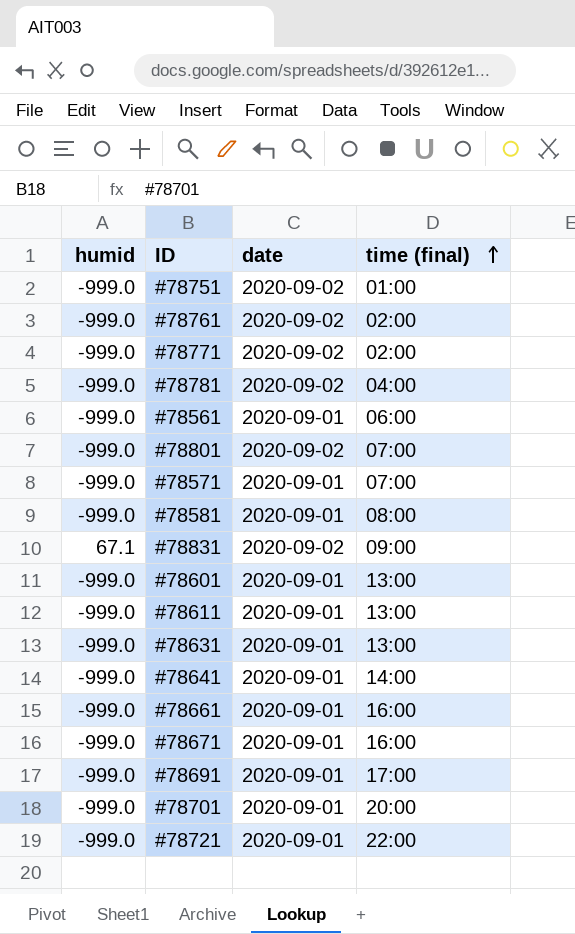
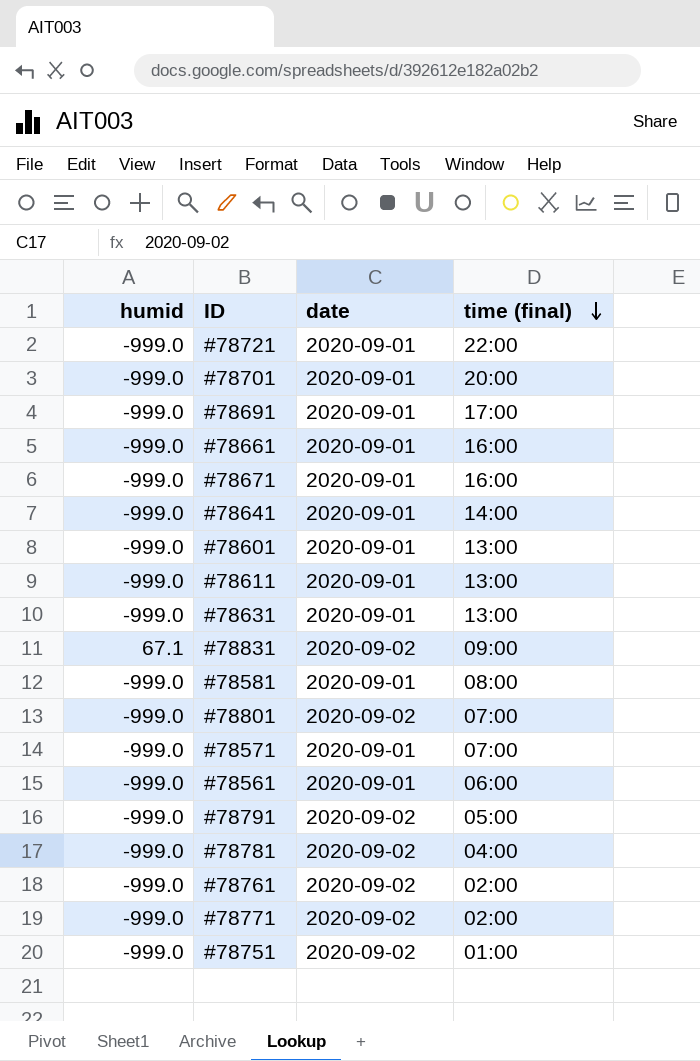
row order: time (final) ascending -> time (final) descending
row #78791: none -> -999.0 | 2020-09-02 | 05:00

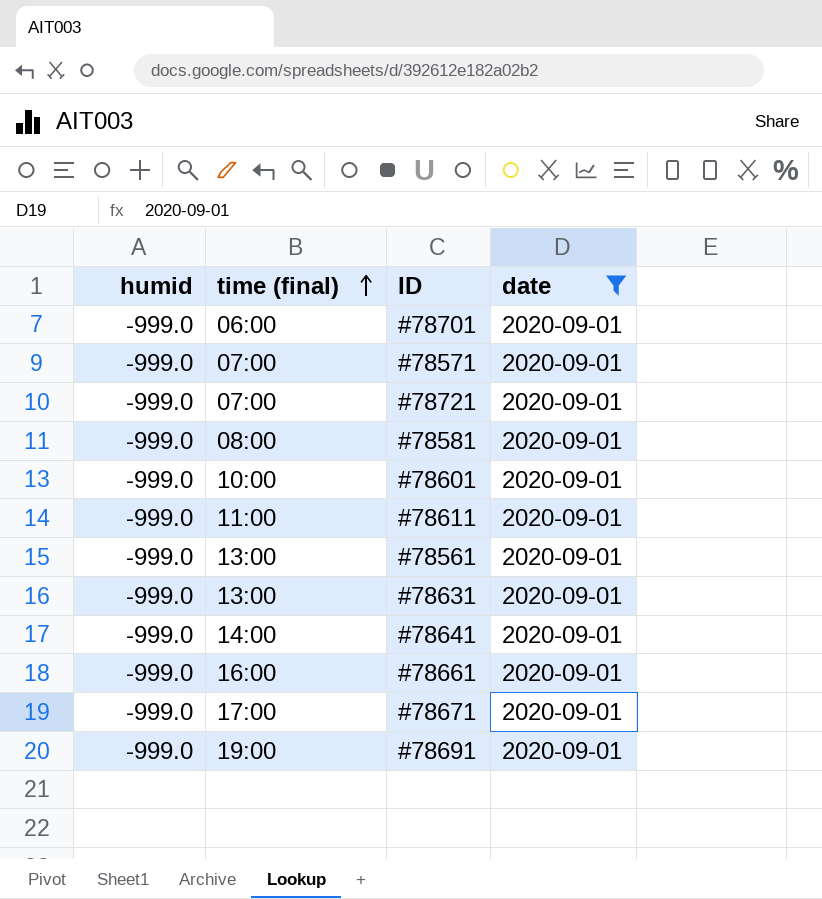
filter: none -> date = 2020-09-01
row order: time (final) descending -> time (final) ascending
column time (final) | position: 4 -> 2
#78701 | time (final): 20:00 -> 06:00
#78721 | time (final): 22:00 -> 07:00
#78601 | time (final): 13:00 -> 10:00
#78611 | time (final): 13:00 -> 11:00
#78561 | time (final): 06:00 -> 13:00
#78671 | time (final): 16:00 -> 17:00
#78691 | time (final): 17:00 -> 19:00

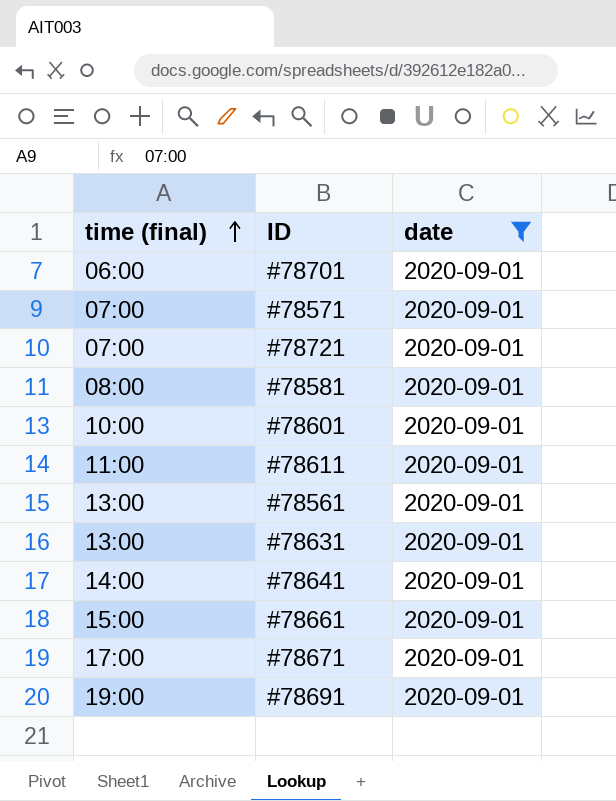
column humid | position: 1 -> none
#78661 | time (final): 16:00 -> 15:00

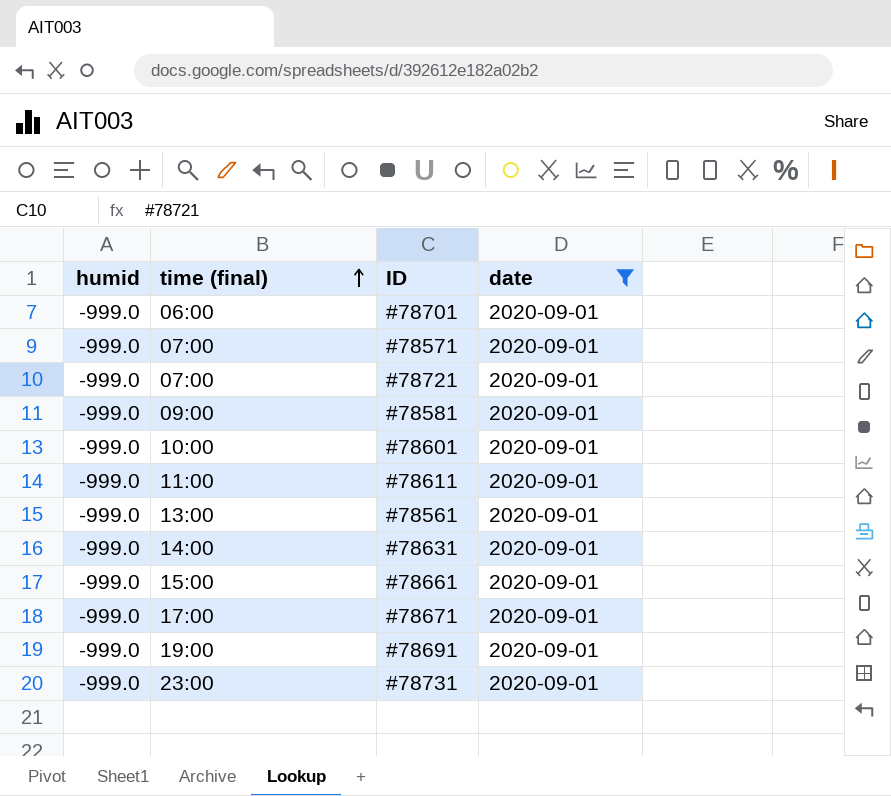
column humid | position: none -> 1
row #78641: 14:00 | 2020-09-01 -> none
#78581 | time (final): 08:00 -> 09:00
#78631 | time (final): 13:00 -> 14:00
row #78731: none -> -999.0 | 23:00 | 2020-09-01

